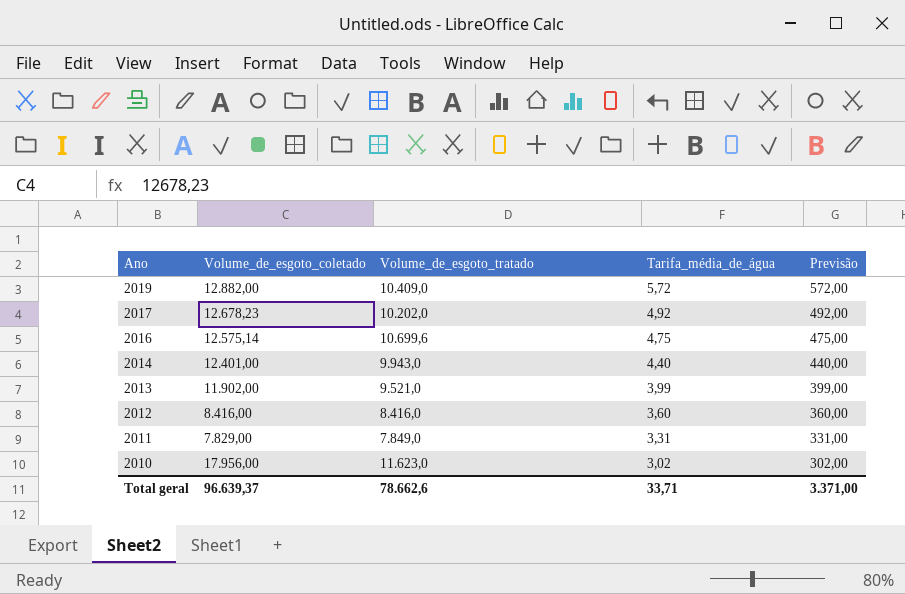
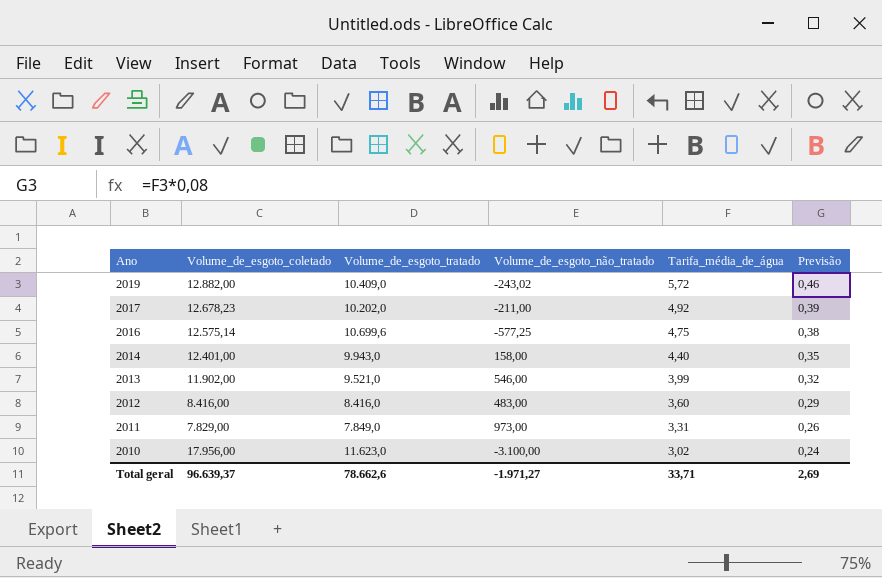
column Volume_de_esgoto_não_tratado | position: none -> 4
column Previsão | formula: [Tarifa_média_de_água] * 100 -> [Tarifa_média_de_água] * 0,08
Total geral | Previsão: 3.371,00 -> 2,69

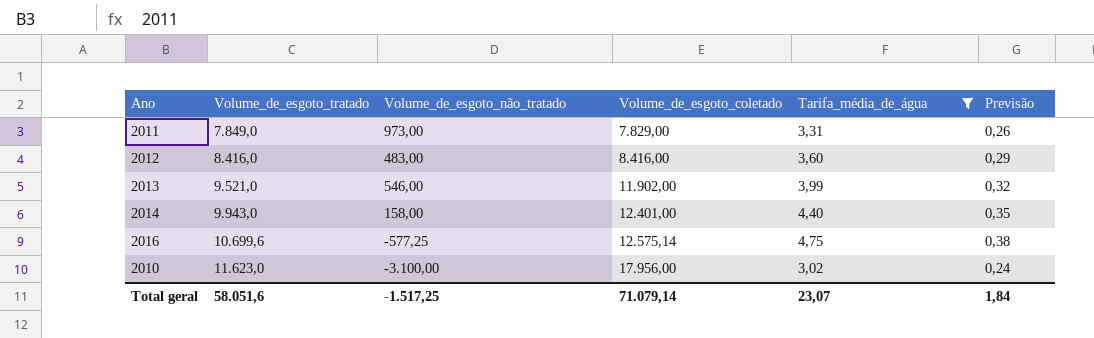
filter: none -> Tarifa_média_de_água <= 4,75
row order: Ano descending -> Volume_de_esgoto_tratado ascending
column Volume_de_esgoto_coletado | position: 2 -> 4
Total geral | Volume_de_esgoto_tratado: 78.662,6 -> 58.051,6
Total geral | Volume_de_esgoto_não_tratado: -1.971,27 -> -1.517,25
Total geral | Volume_de_esgoto_coletado: 96.639,37 -> 71.079,14
Total geral | Tarifa_média_de_água: 33,71 -> 23,07
Total geral | Previsão: 2,69 -> 1,84

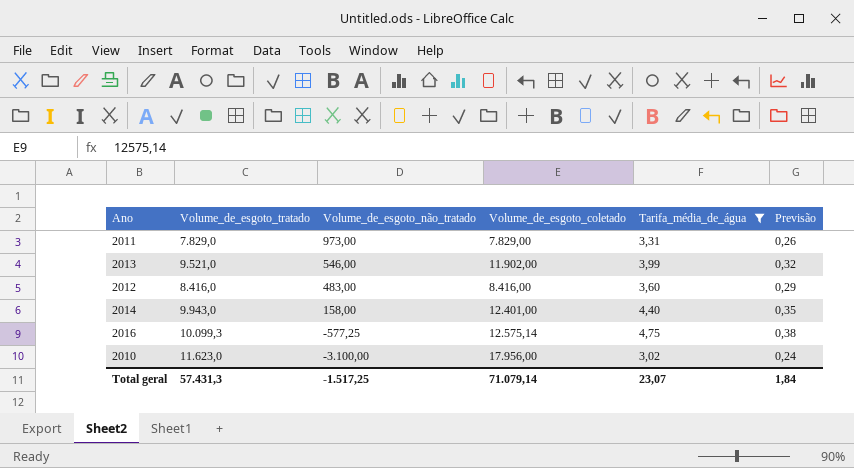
row order: Volume_de_esgoto_tratado ascending -> Volume_de_esgoto_não_tratado descending
2011 | Volume_de_esgoto_tratado: 7.849,0 -> 7.829,0
2016 | Volume_de_esgoto_tratado: 10.699,6 -> 10.099,3
Total geral | Volume_de_esgoto_tratado: 58.051,6 -> 57.431,3

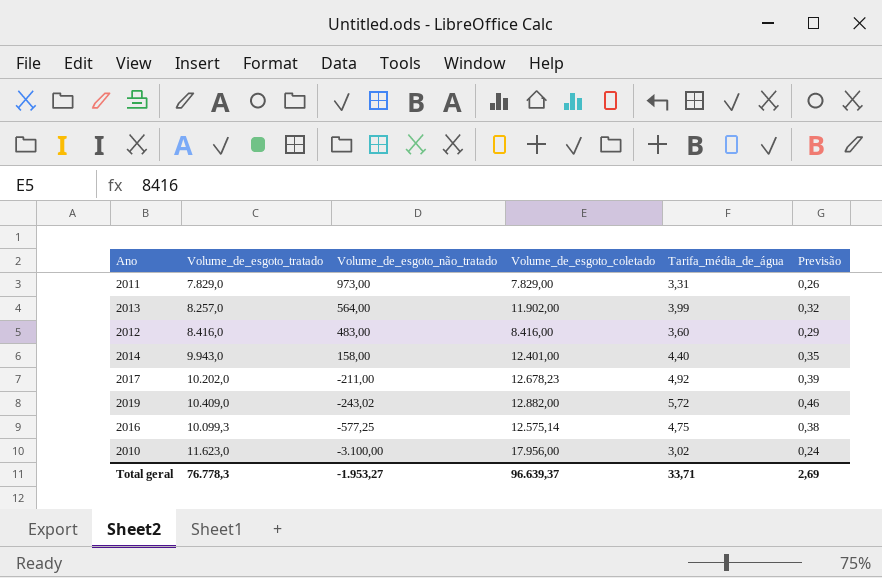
filter: Tarifa_média_de_água <= 4,75 -> none
2013 | Volume_de_esgoto_tratado: 9.521,0 -> 8.257,0
2013 | Volume_de_esgoto_não_tratado: 546,00 -> 564,00
Total geral | Volume_de_esgoto_tratado: 57.431,3 -> 76.778,3
Total geral | Volume_de_esgoto_não_tratado: -1.517,25 -> -1.953,27
Total geral | Volume_de_esgoto_coletado: 71.079,14 -> 96.639,37
Total geral | Tarifa_média_de_água: 23,07 -> 33,71
Total geral | Previsão: 1,84 -> 2,69

